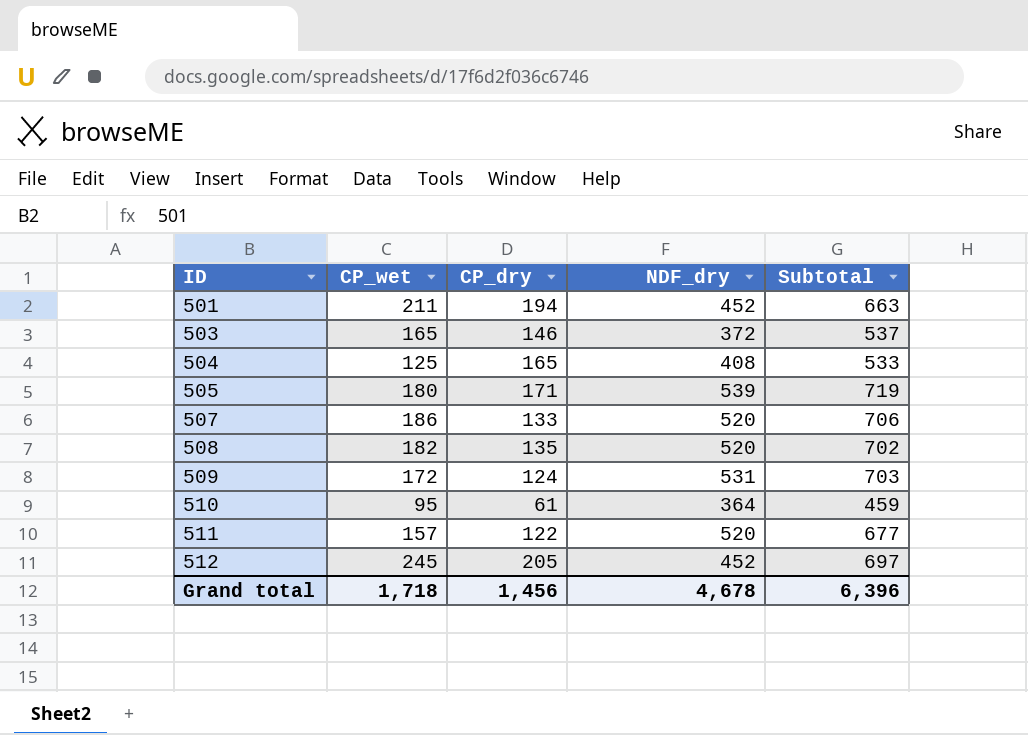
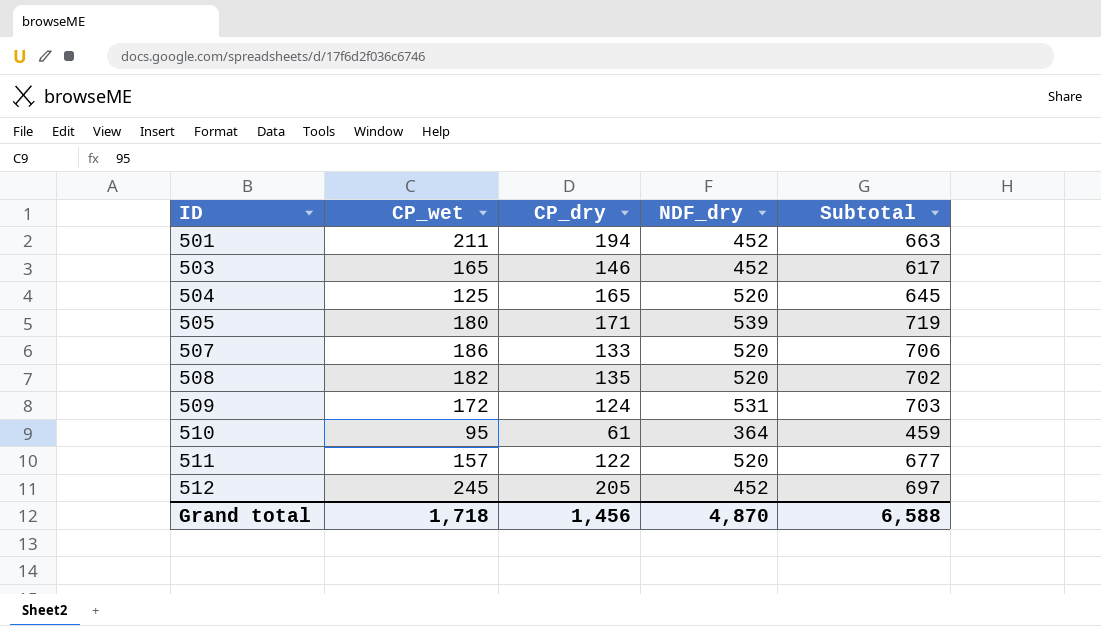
503 | NDF_dry: 372 -> 452
503 | Subtotal: 537 -> 617
504 | NDF_dry: 408 -> 520
504 | Subtotal: 533 -> 645
Grand total | NDF_dry: 4,678 -> 4,870
Grand total | Subtotal: 6,396 -> 6,588

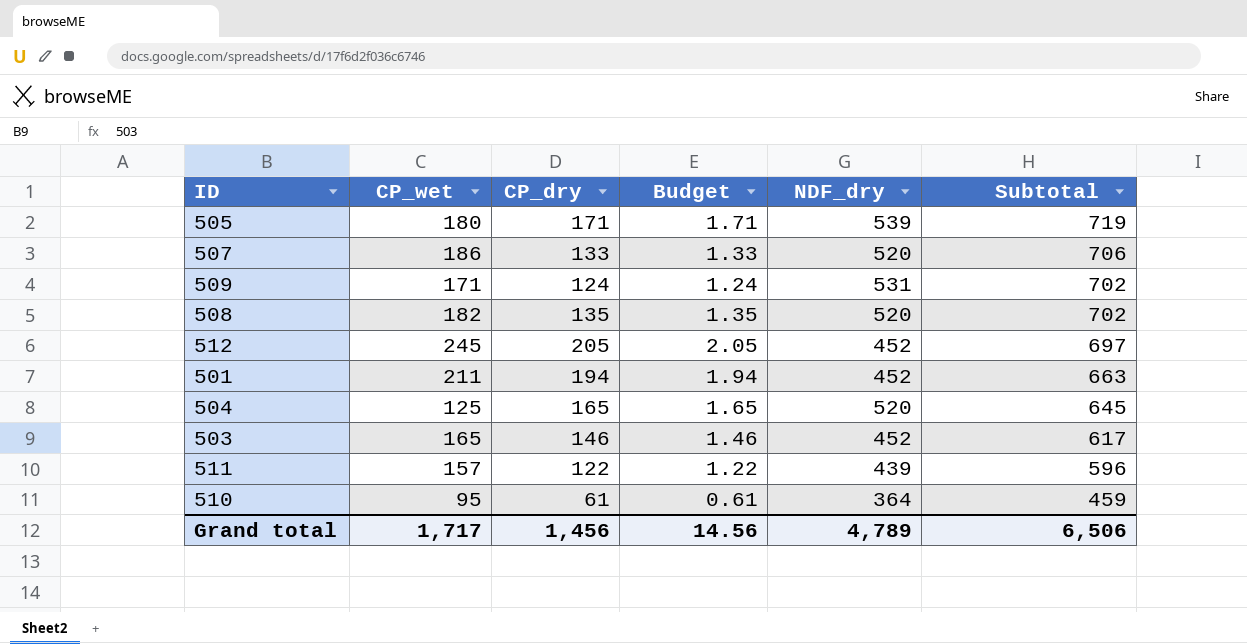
row order: ID ascending -> Subtotal descending
column Budget | formula: none -> [CP_dry] * 0.01
509 | CP_wet: 172 -> 171
509 | Subtotal: 703 -> 702
511 | NDF_dry: 520 -> 439
511 | Subtotal: 677 -> 596
Grand total | CP_wet: 1,718 -> 1,717
Grand total | NDF_dry: 4,870 -> 4,789
Grand total | Subtotal: 6,588 -> 6,506

